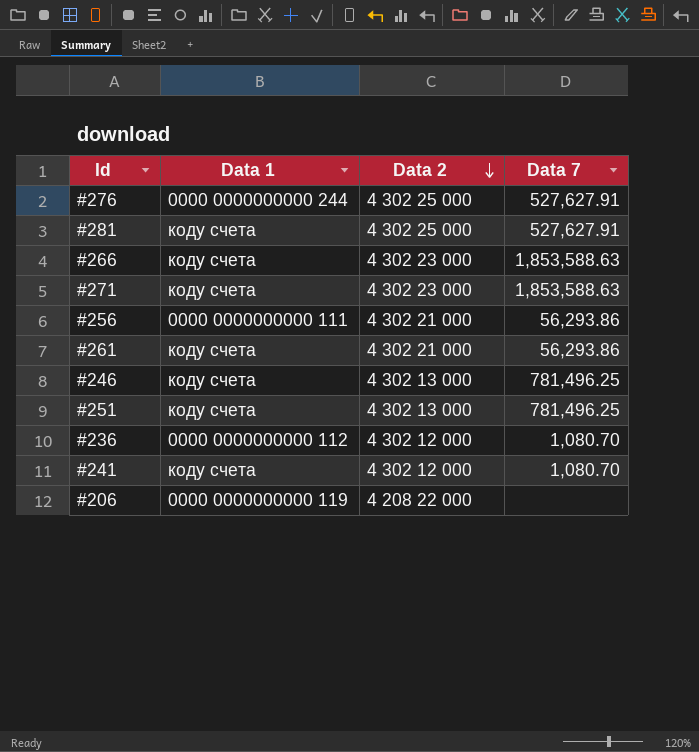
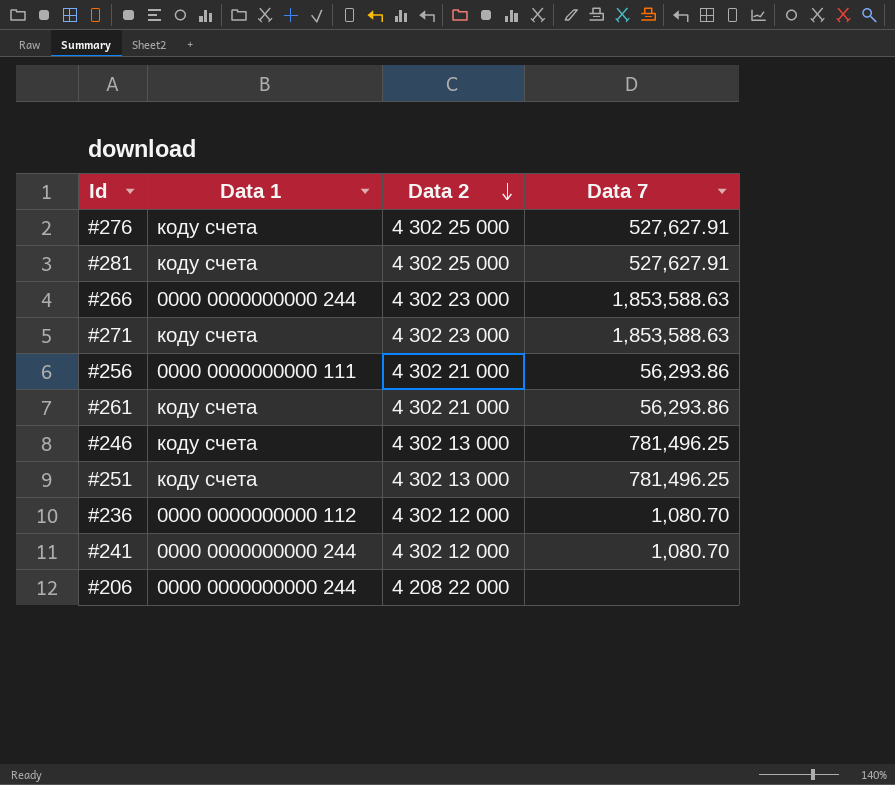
#276 | Data 1: 0000 0000000000 244 -> коду счета
#266 | Data 1: коду счета -> 0000 0000000000 244
#241 | Data 1: коду счета -> 0000 0000000000 244
#206 | Data 1: 0000 0000000000 119 -> 0000 0000000000 244

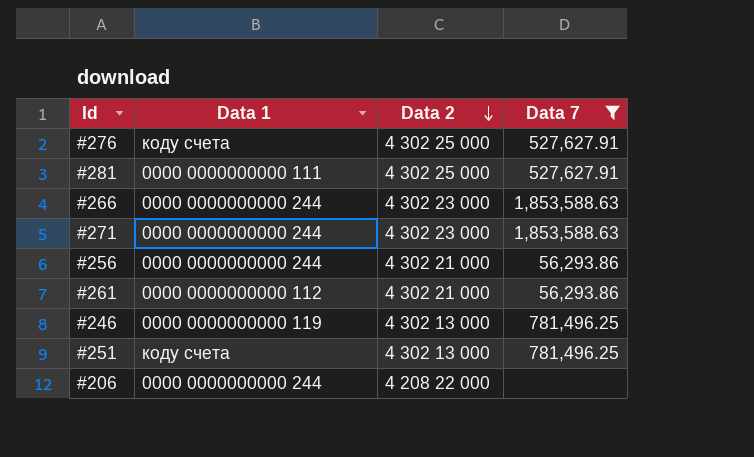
filter: none -> Data 7 != 1,080.70
#281 | Data 1: коду счета -> 0000 0000000000 111
#271 | Data 1: коду счета -> 0000 0000000000 244
#256 | Data 1: 0000 0000000000 111 -> 0000 0000000000 244
#261 | Data 1: коду счета -> 0000 0000000000 112
#246 | Data 1: коду счета -> 0000 0000000000 119

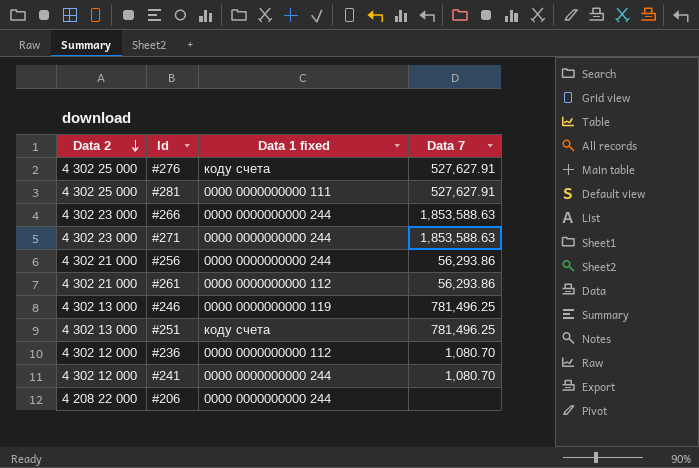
filter: Data 7 != 1,080.70 -> none
column Data 2 | position: 3 -> 1
column name: Data 1 -> Data 1 fixed

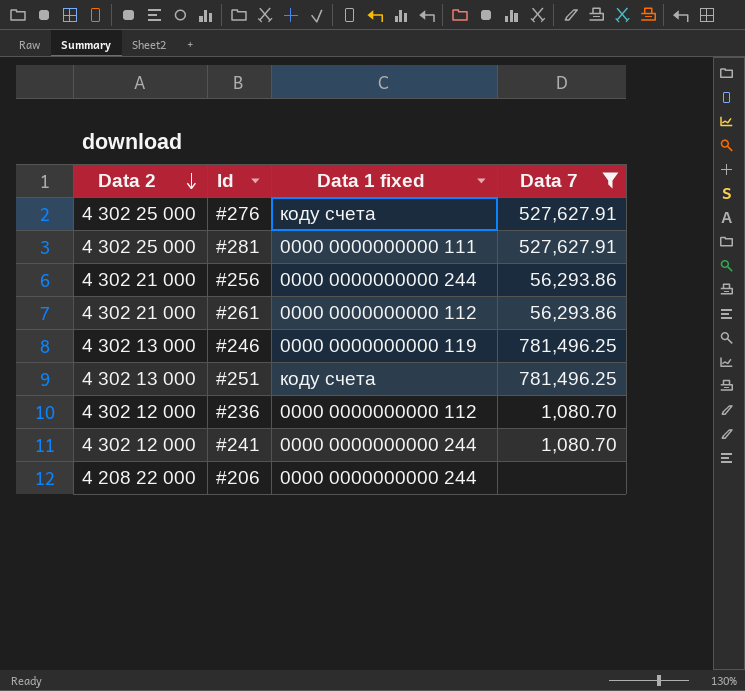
filter: none -> Data 7 != 1,853,588.63

